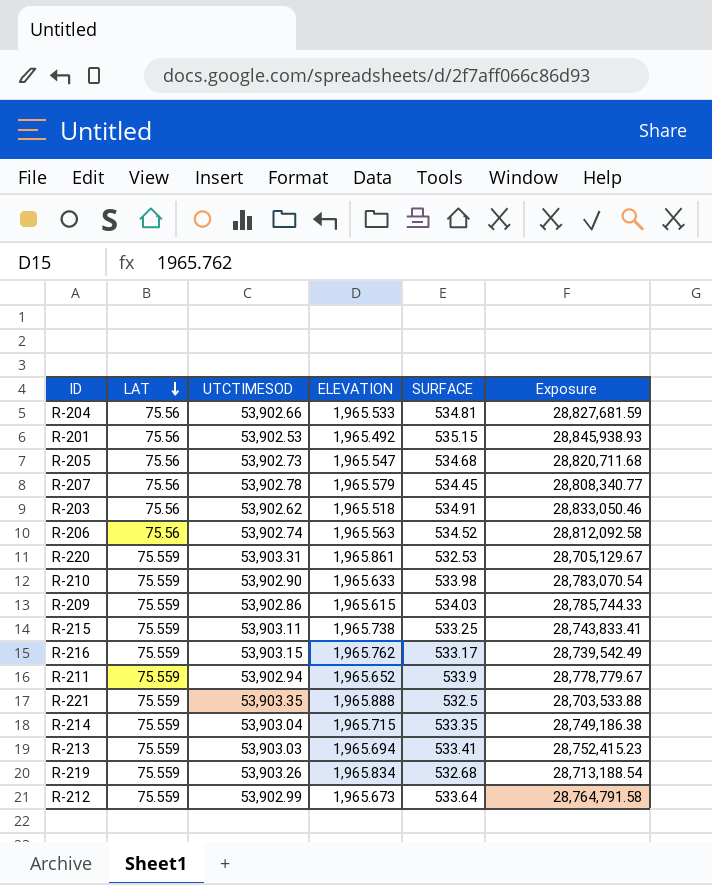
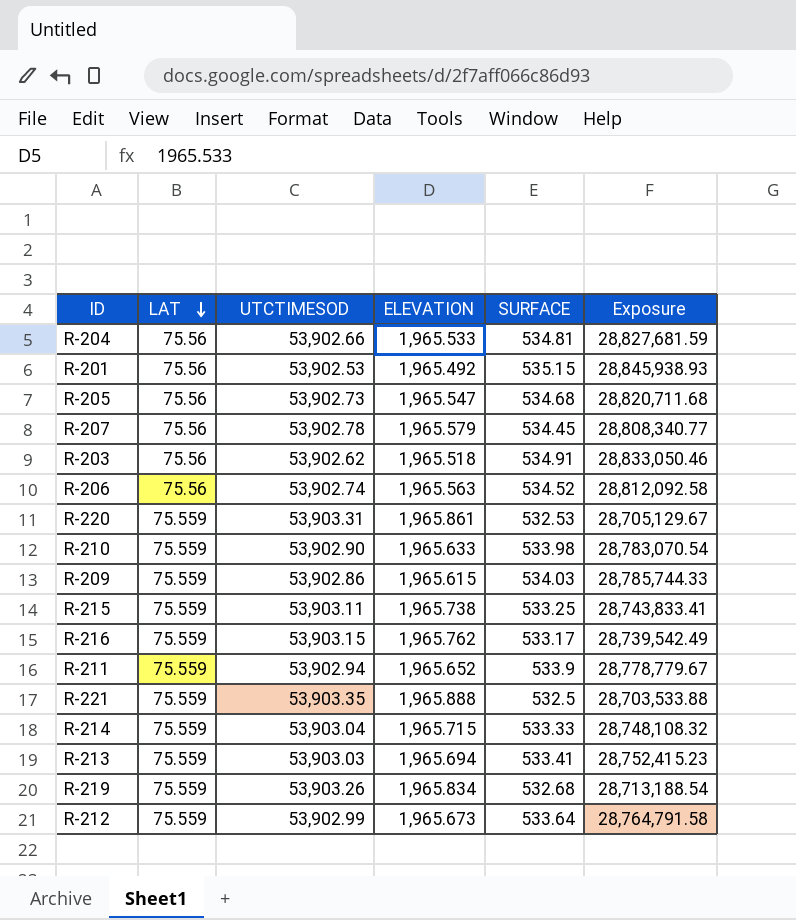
R-214 | SURFACE: 533.35 -> 533.33
R-214 | Exposure: 28,749,186.38 -> 28,748,108.32

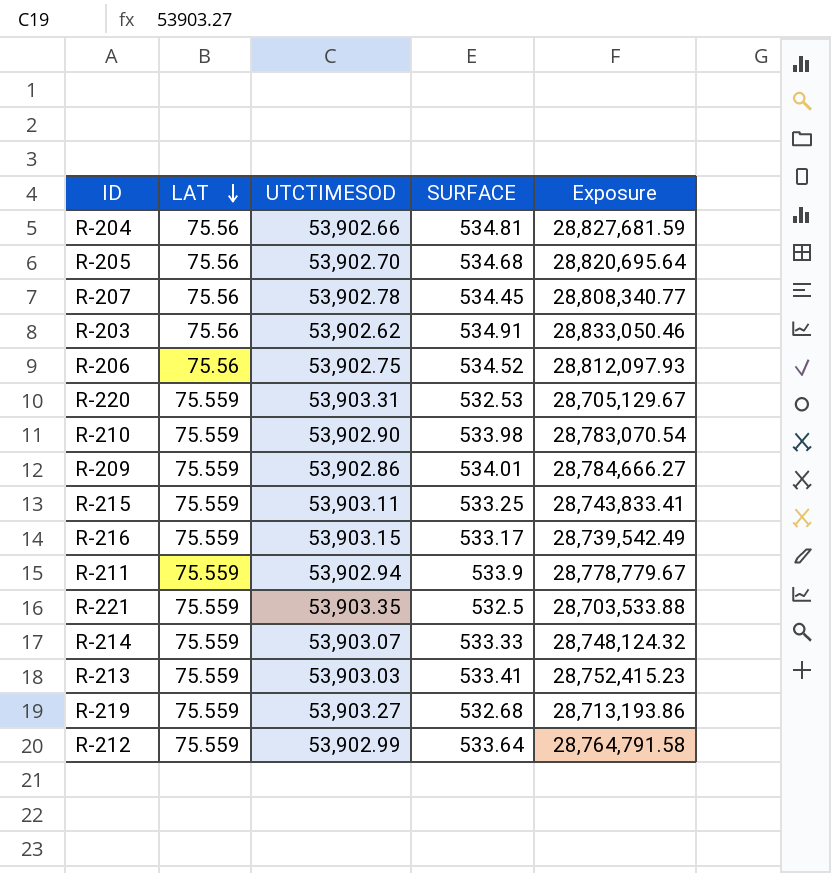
column ELEVATION | position: 4 -> none
row R-201: 75.56 | 53,902.53 | 1,965.492 | 535.15 | 28,845,938.93 -> none
R-205 | UTCTIMESOD: 53,902.73 -> 53,902.70
R-205 | Exposure: 28,820,711.68 -> 28,820,695.64
R-206 | UTCTIMESOD: 53,902.74 -> 53,902.75
R-206 | Exposure: 28,812,092.58 -> 28,812,097.93
R-209 | SURFACE: 534.03 -> 534.01
R-209 | Exposure: 28,785,744.33 -> 28,784,666.27
R-214 | UTCTIMESOD: 53,903.04 -> 53,903.07
R-214 | Exposure: 28,748,108.32 -> 28,748,124.32
R-219 | UTCTIMESOD: 53,903.26 -> 53,903.27
R-219 | Exposure: 28,713,188.54 -> 28,713,193.86

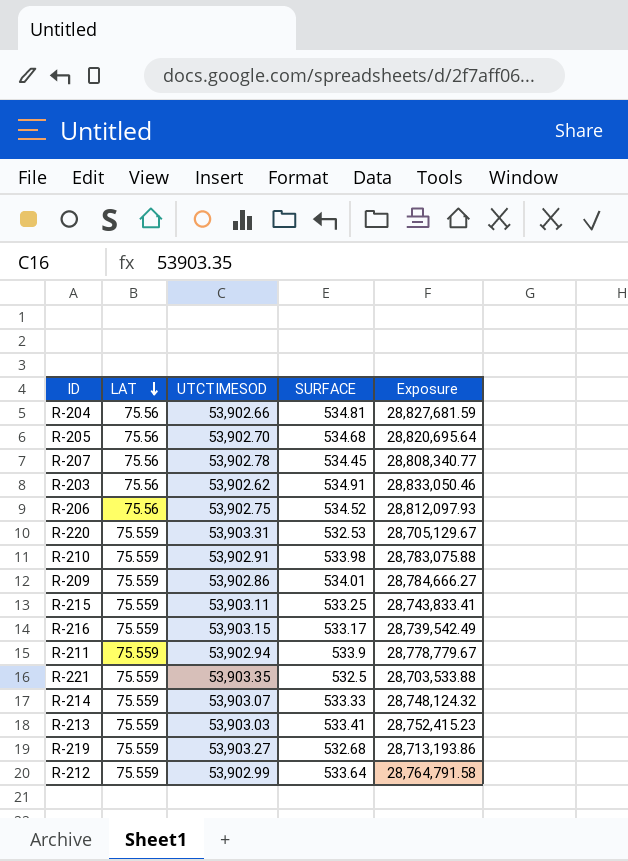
R-210 | UTCTIMESOD: 53,902.90 -> 53,902.91
R-210 | Exposure: 28,783,070.54 -> 28,783,075.88

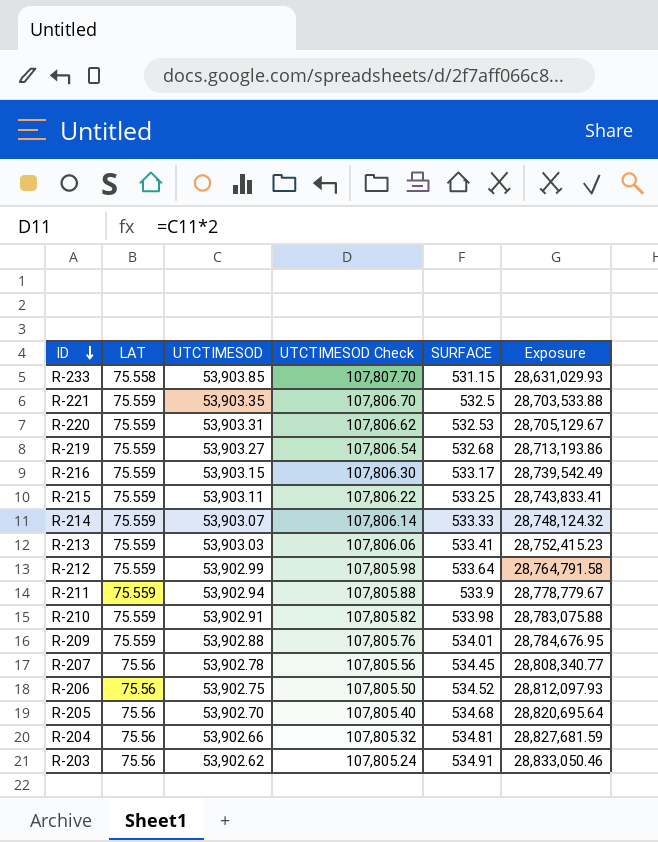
row order: LAT descending -> ID descending
column UTCTIMESOD Check | formula: none -> [UTCTIMESOD] * 2
row R-233: none -> 75.558 | 53,903.85 | 107,807.70 | 531.15 | 28,631,029.93
R-209 | UTCTIMESOD: 53,902.86 -> 53,902.88
R-209 | Exposure: 28,784,666.27 -> 28,784,676.95

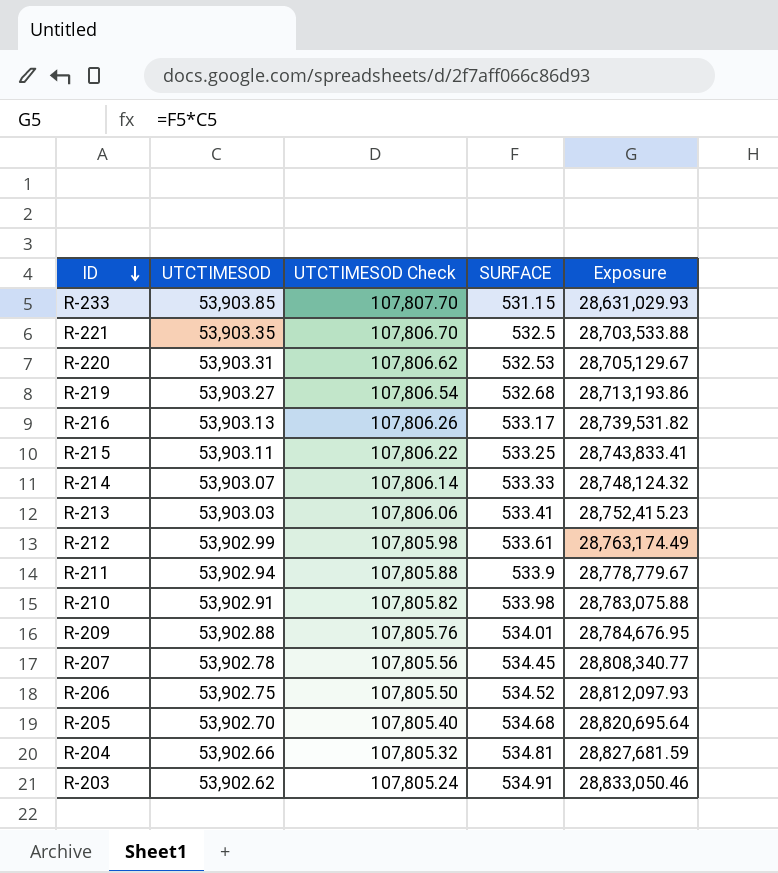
column LAT | position: 2 -> none
R-216 | UTCTIMESOD: 53,903.15 -> 53,903.13
R-216 | UTCTIMESOD Check: 107,806.30 -> 107,806.26
R-216 | Exposure: 28,739,542.49 -> 28,739,531.82
R-212 | SURFACE: 533.64 -> 533.61
R-212 | Exposure: 28,764,791.58 -> 28,763,174.49

